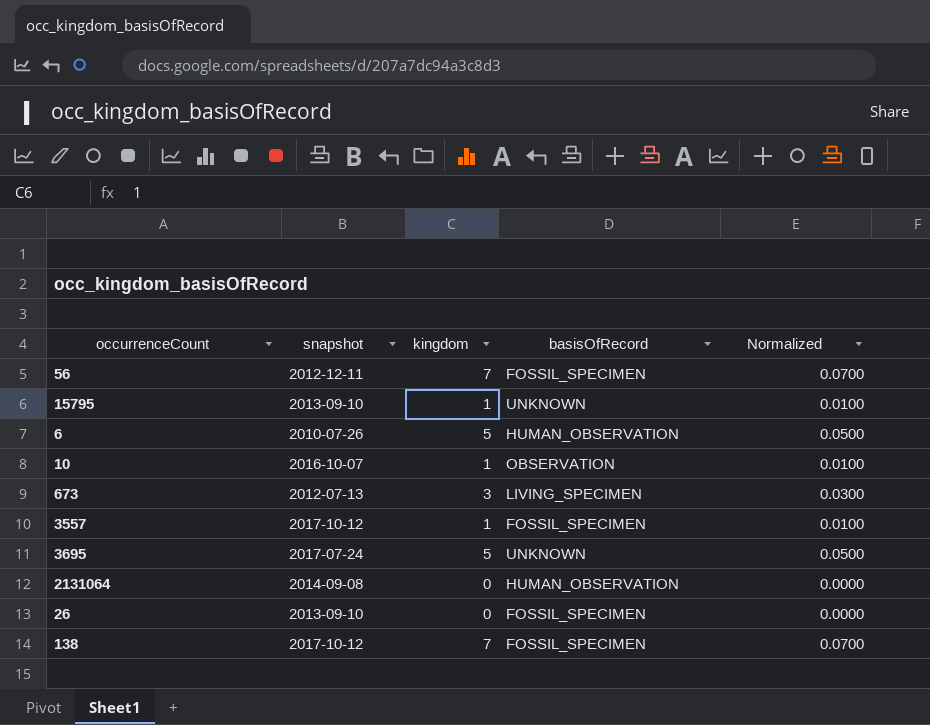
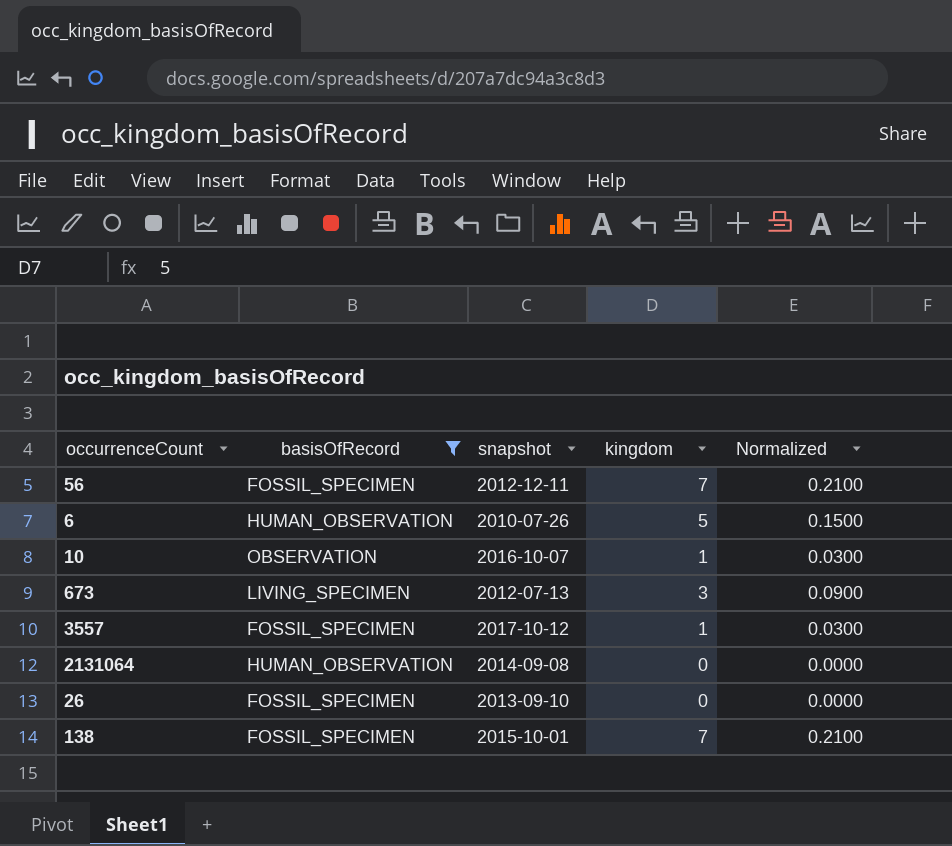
filter: none -> basisOfRecord != UNKNOWN
column basisOfRecord | position: 4 -> 2
column Normalized | formula: [kingdom] * 0.01 -> [kingdom] * 0.03
138 | snapshot: 2017-10-12 -> 2015-10-01

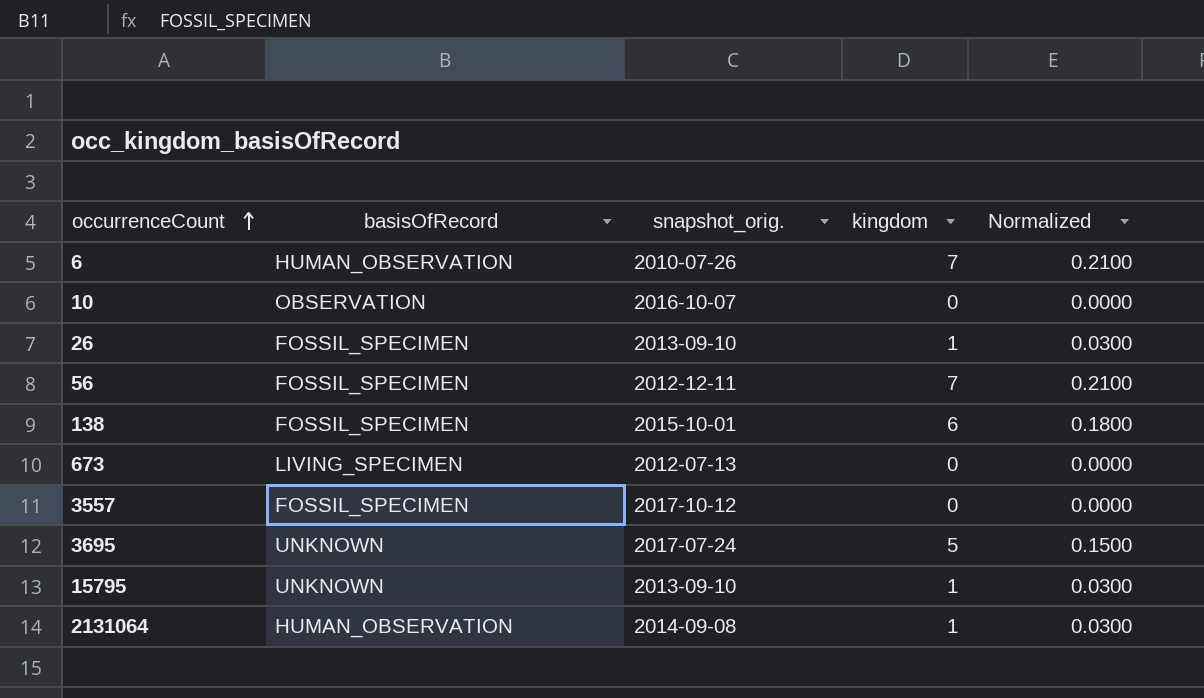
filter: basisOfRecord != UNKNOWN -> none
row order: none -> occurrenceCount ascending
column name: snapshot -> snapshot_orig.
6 | kingdom: 5 -> 7
6 | Normalized: 0.1500 -> 0.2100
10 | kingdom: 1 -> 0
10 | Normalized: 0.0300 -> 0.0000
26 | kingdom: 0 -> 1
26 | Normalized: 0.0000 -> 0.0300
138 | kingdom: 7 -> 6
138 | Normalized: 0.2100 -> 0.1800
673 | kingdom: 3 -> 0
673 | Normalized: 0.0900 -> 0.0000
3557 | kingdom: 1 -> 0
3557 | Normalized: 0.0300 -> 0.0000
2131064 | kingdom: 0 -> 1
2131064 | Normalized: 0.0000 -> 0.0300

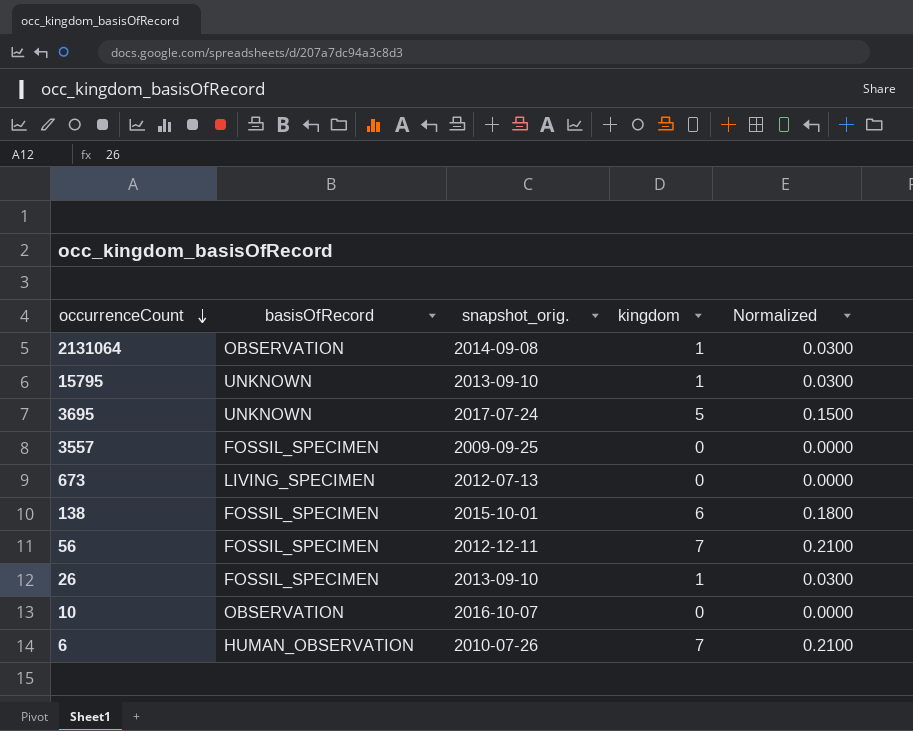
row order: occurrenceCount ascending -> occurrenceCount descending
2131064 | basisOfRecord: HUMAN_OBSERVATION -> OBSERVATION
3557 | snapshot_orig.: 2017-10-12 -> 2009-09-25

